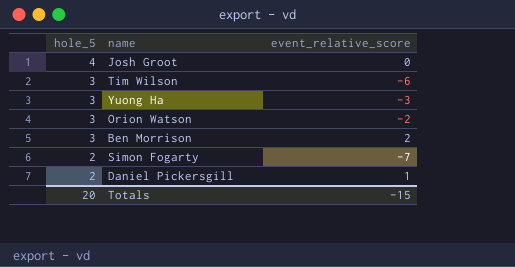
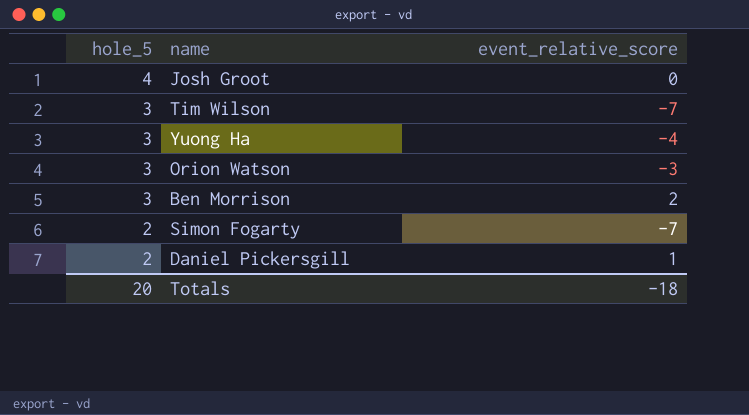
Tim Wilson | event_relative_score: -6 -> -7
Yuong Ha | event_relative_score: -3 -> -4
Orion Watson | event_relative_score: -2 -> -3
Totals | event_relative_score: -15 -> -18

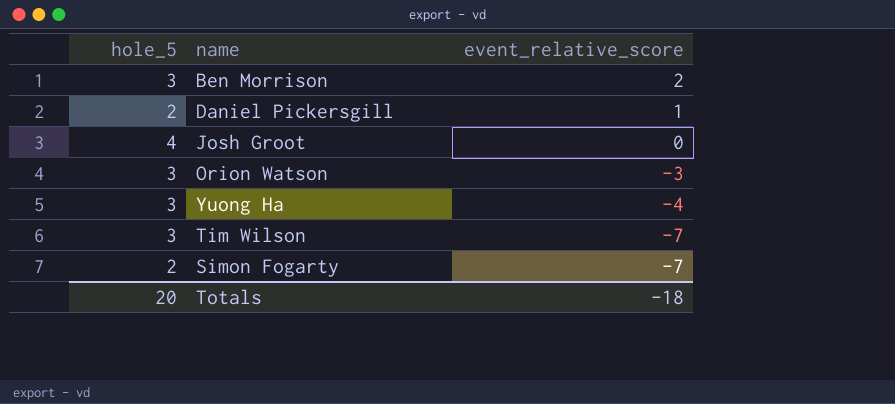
row order: hole_5 descending -> event_relative_score descending

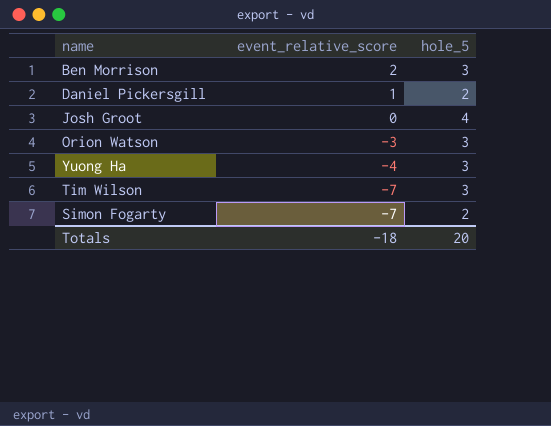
column hole_5 | position: 1 -> 3

